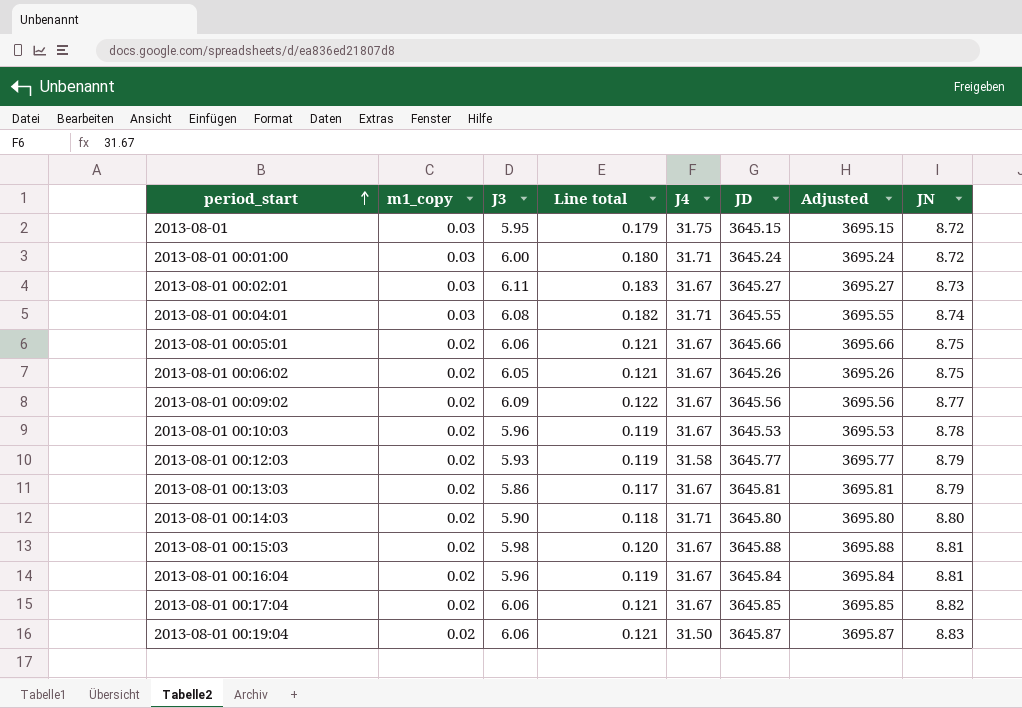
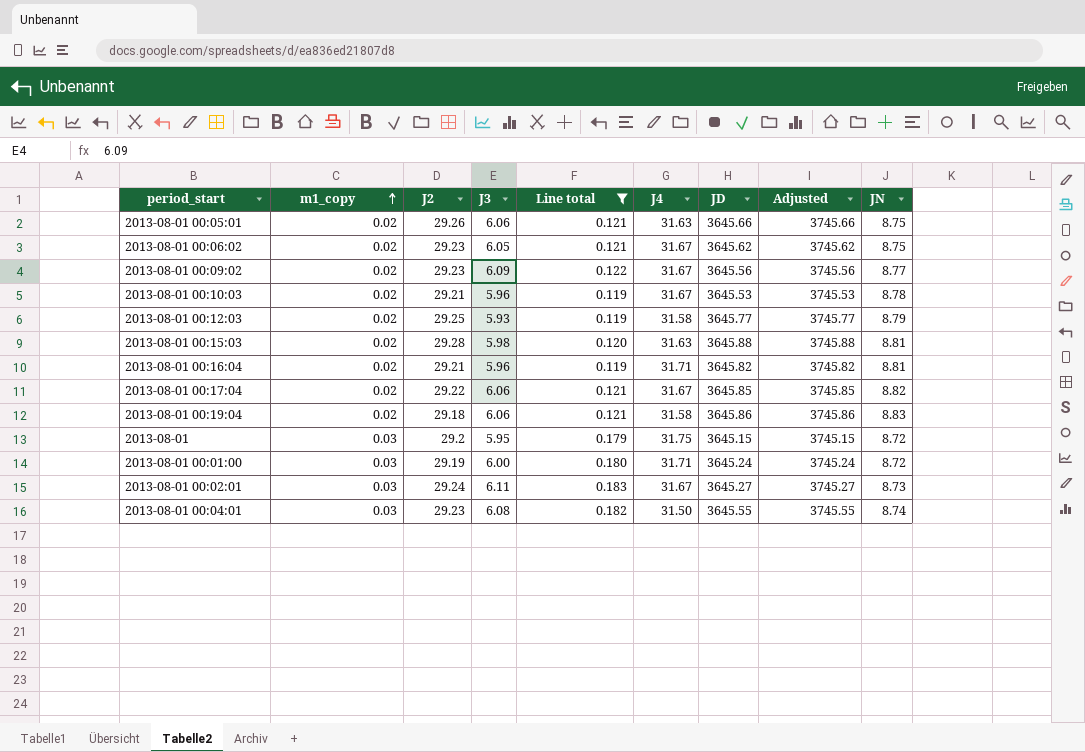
filter: none -> Line total >= 0.119
row order: period_start ascending -> m1_copy ascending
column J2 | position: none -> 3
column Adjusted | formula: [JD] + 50 -> [JD] + 100
2013-08-01 00:05:01 | J4: 31.67 -> 31.63
2013-08-01 00:06:02 | JD: 3645.26 -> 3645.62
2013-08-01 00:15:03 | J4: 31.67 -> 31.63
2013-08-01 00:16:04 | J4: 31.67 -> 31.71
2013-08-01 00:16:04 | JD: 3645.84 -> 3645.82
2013-08-01 00:19:04 | J4: 31.50 -> 31.58
2013-08-01 00:19:04 | JD: 3645.87 -> 3645.86
2013-08-01 00:04:01 | J4: 31.71 -> 31.50

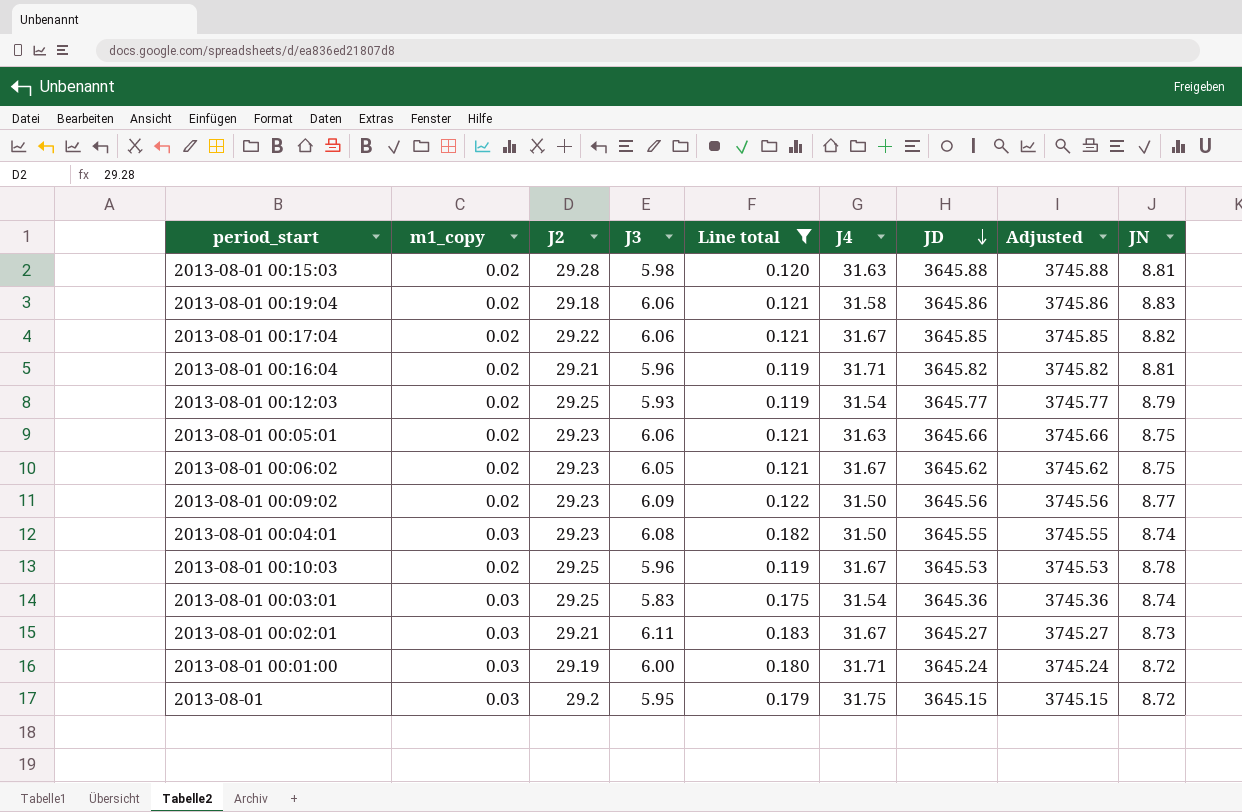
row order: m1_copy ascending -> JD descending
2013-08-01 00:12:03 | J4: 31.58 -> 31.54
2013-08-01 00:05:01 | J2: 29.26 -> 29.23
2013-08-01 00:09:02 | J4: 31.67 -> 31.50
2013-08-01 00:10:03 | J2: 29.21 -> 29.25
row 2013-08-01 00:03:01: none -> 0.03 | 29.25 | 5.83 | 0.175 | 31.54 | 3645.36 | 3745.36 | 8.74
2013-08-01 00:02:01 | J2: 29.24 -> 29.21

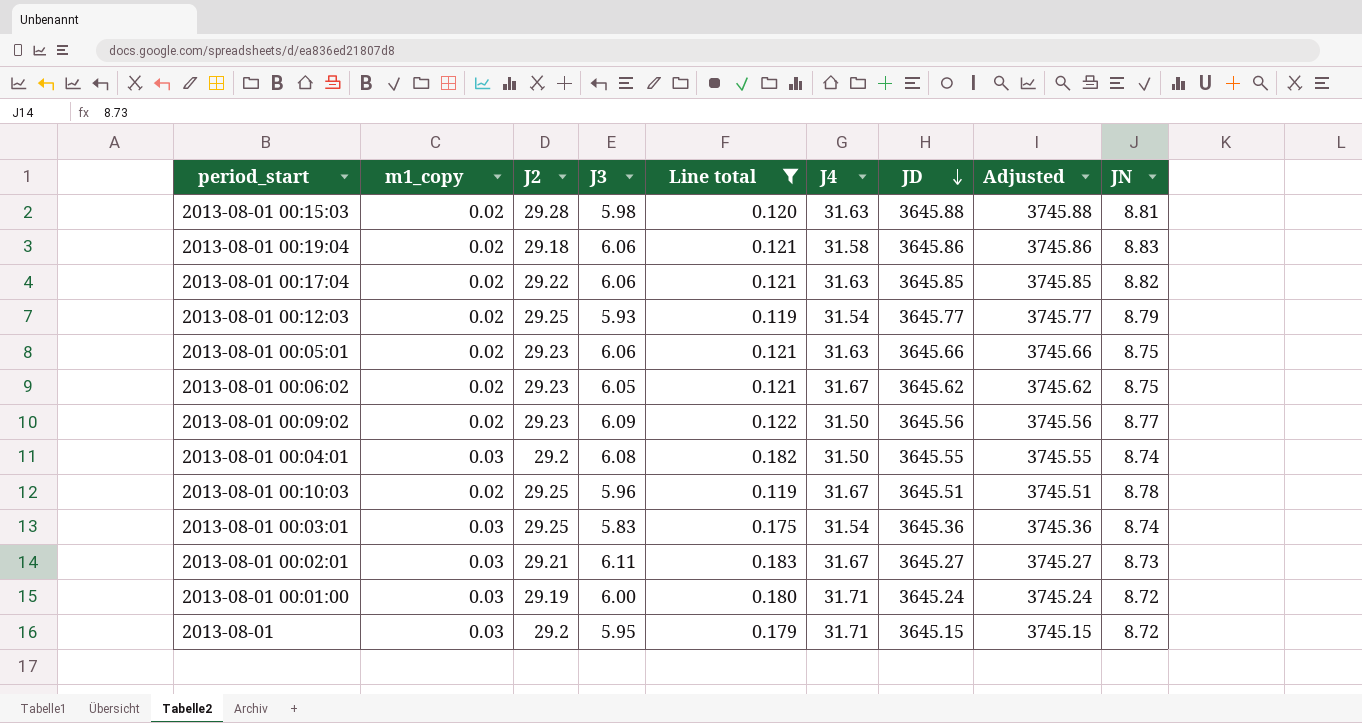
row 2013-08-01 00:16:04: 0.02 | 29.21 | 5.96 | 0.119 | 31.71 | 3645.82 | 3745.82 | 8.81 -> none
2013-08-01 00:17:04 | J4: 31.67 -> 31.63
2013-08-01 00:04:01 | J2: 29.23 -> 29.2
2013-08-01 00:10:03 | JD: 3645.53 -> 3645.51
2013-08-01 00:10:03 | Adjusted: 3745.53 -> 3745.51
2013-08-01 | J4: 31.75 -> 31.71

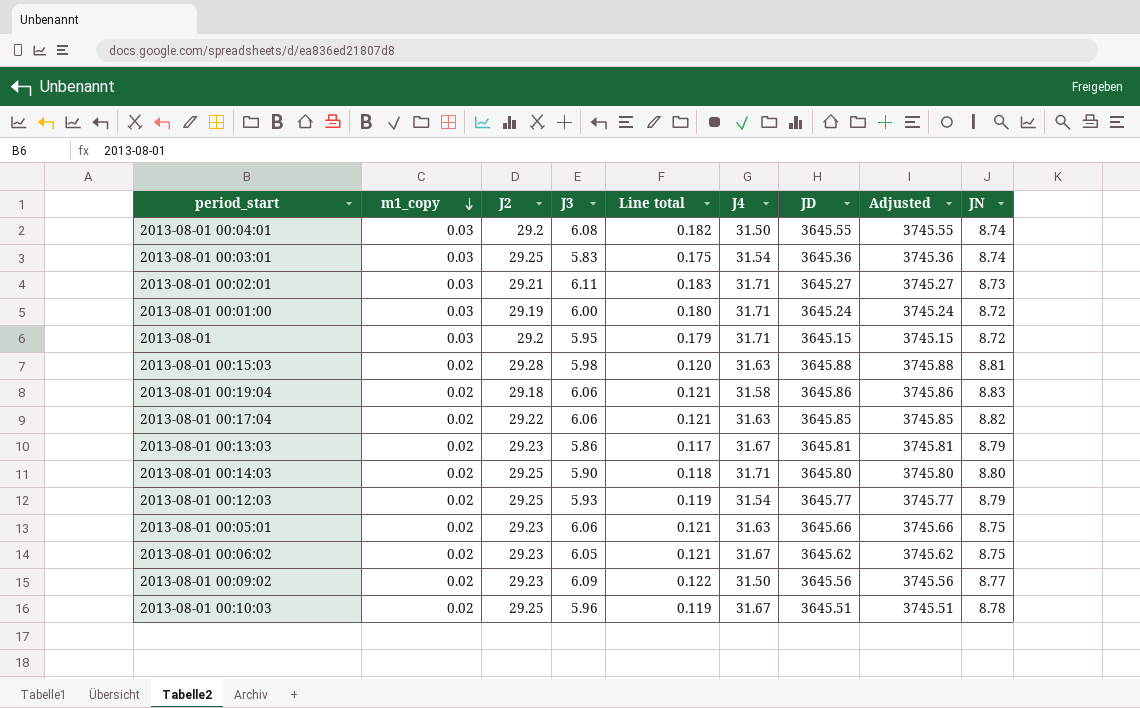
filter: Line total >= 0.119 -> none
row order: JD descending -> m1_copy descending
2013-08-01 00:02:01 | J4: 31.67 -> 31.71

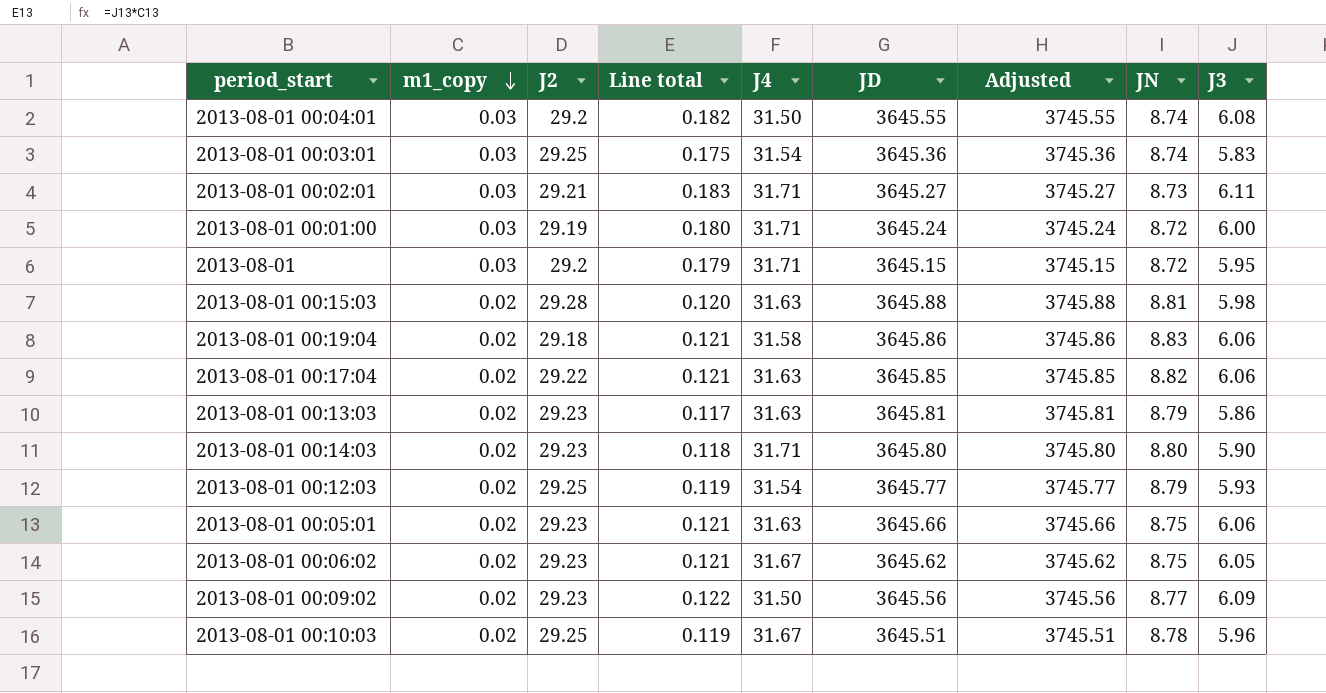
column J3 | position: 4 -> 9
2013-08-01 00:13:03 | J4: 31.67 -> 31.63
2013-08-01 00:14:03 | J2: 29.25 -> 29.23

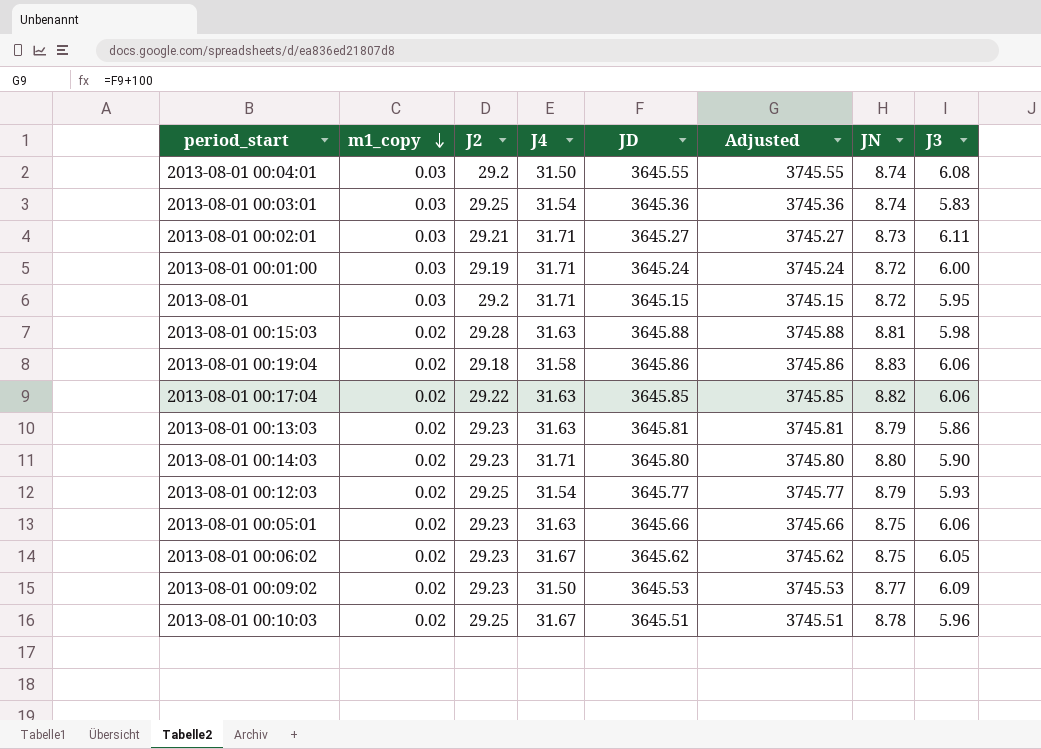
column Line total | formula: [m1_copy] * [J3] -> none
2013-08-01 00:09:02 | JD: 3645.56 -> 3645.53
2013-08-01 00:09:02 | Adjusted: 3745.56 -> 3745.53

